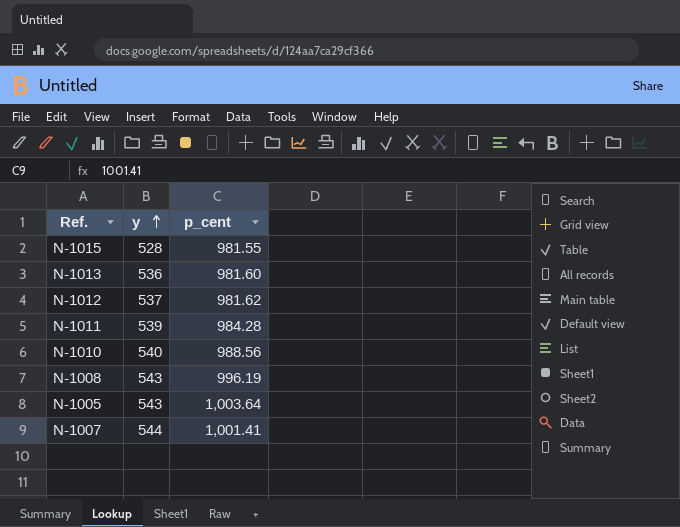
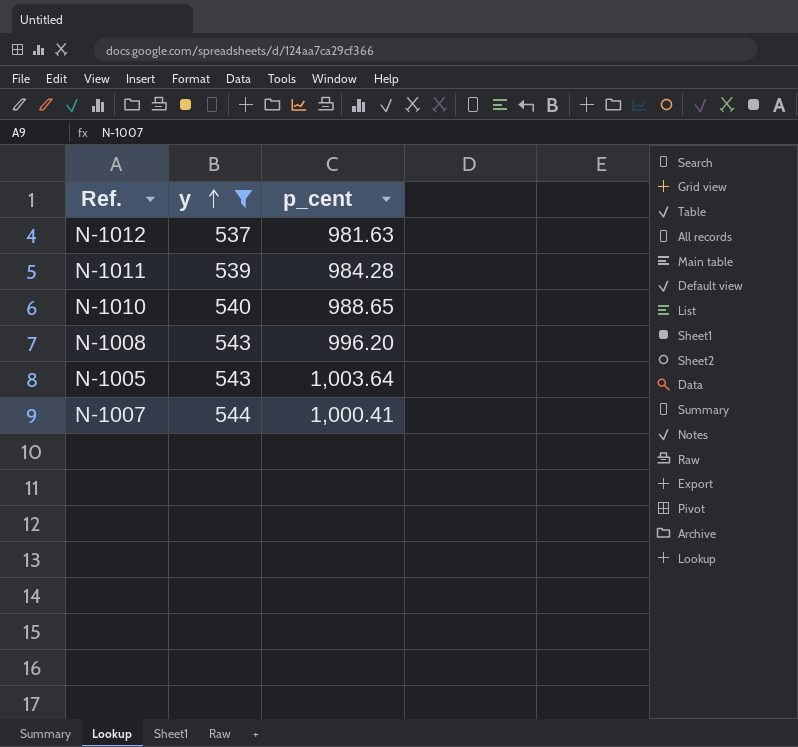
filter: none -> y >= 537
N-1012 | p_cent: 981.62 -> 981.63
N-1010 | p_cent: 988.56 -> 988.65
N-1008 | p_cent: 996.19 -> 996.20
N-1007 | p_cent: 1,001.41 -> 1,000.41

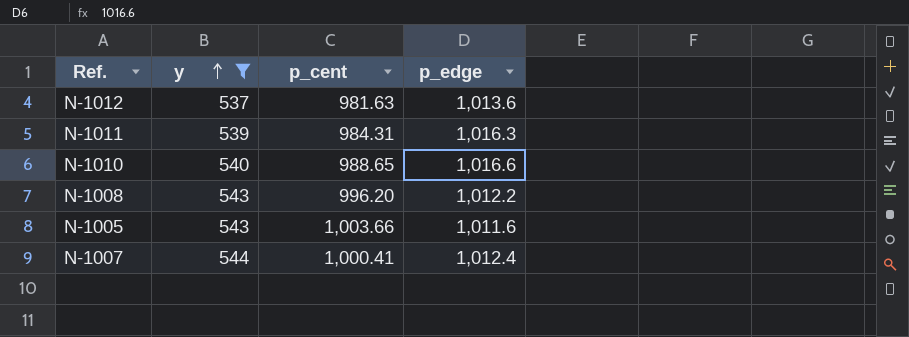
column p_edge | position: none -> 4
N-1011 | p_cent: 984.28 -> 984.31
N-1005 | p_cent: 1,003.64 -> 1,003.66

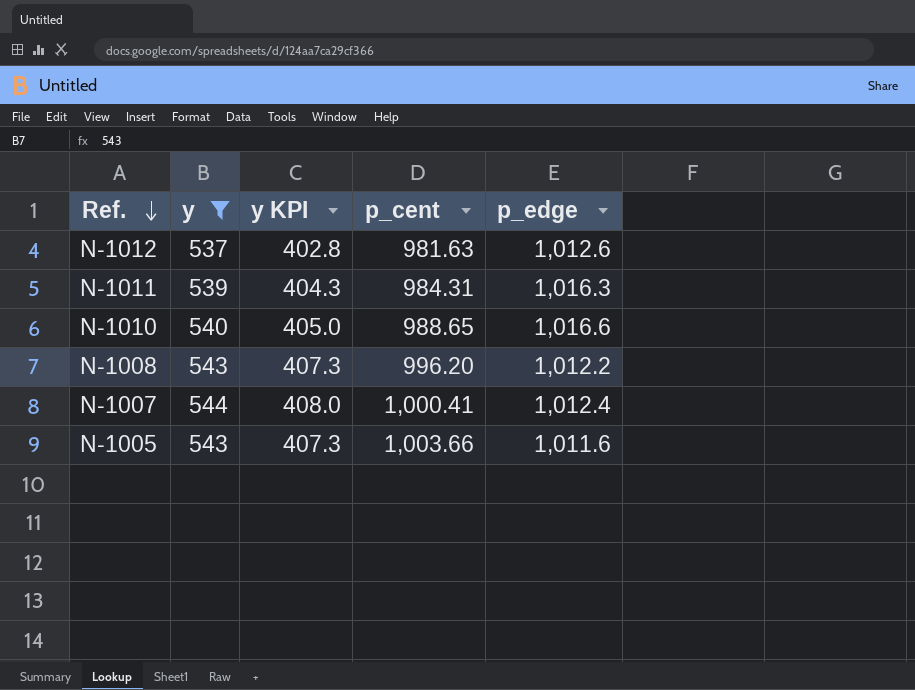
row order: y ascending -> Ref. descending
column y KPI | formula: none -> [y] * 0.75
N-1012 | p_edge: 1,013.6 -> 1,012.6

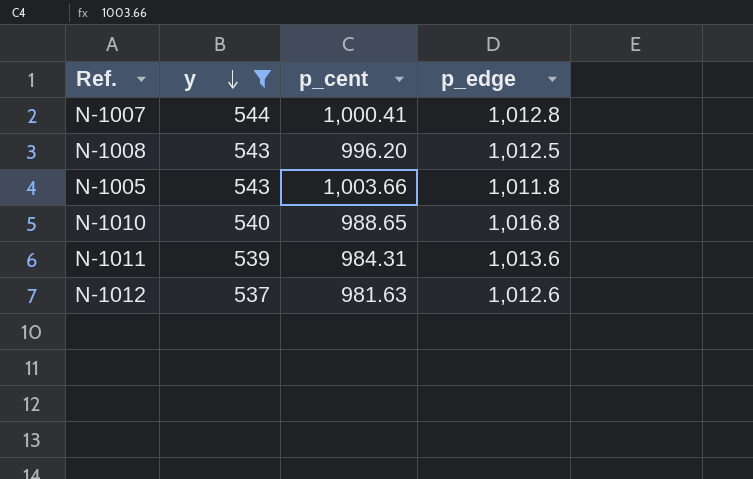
row order: Ref. descending -> y descending
column y KPI | formula: [y] * 0.75 -> none
N-1007 | p_edge: 1,012.4 -> 1,012.8
N-1008 | p_edge: 1,012.2 -> 1,012.5
N-1005 | p_edge: 1,011.6 -> 1,011.8
N-1010 | p_edge: 1,016.6 -> 1,016.8
N-1011 | p_edge: 1,016.3 -> 1,013.6

